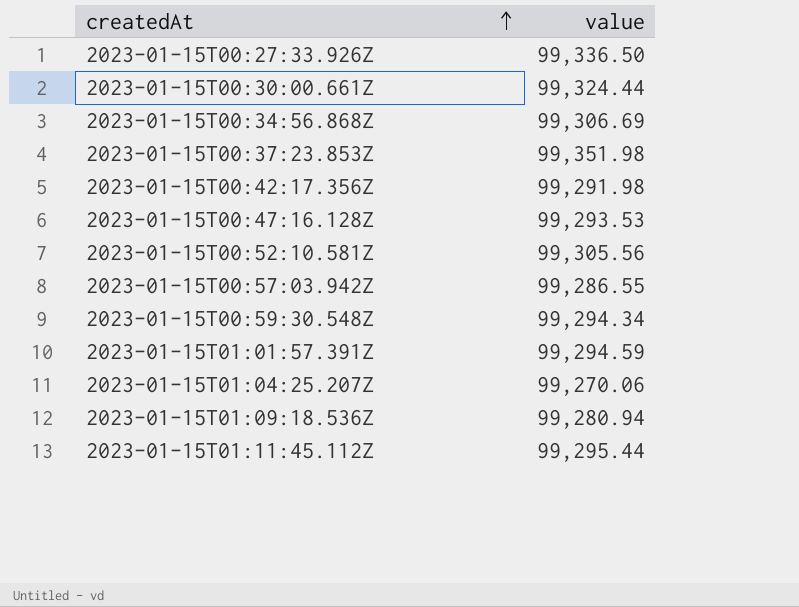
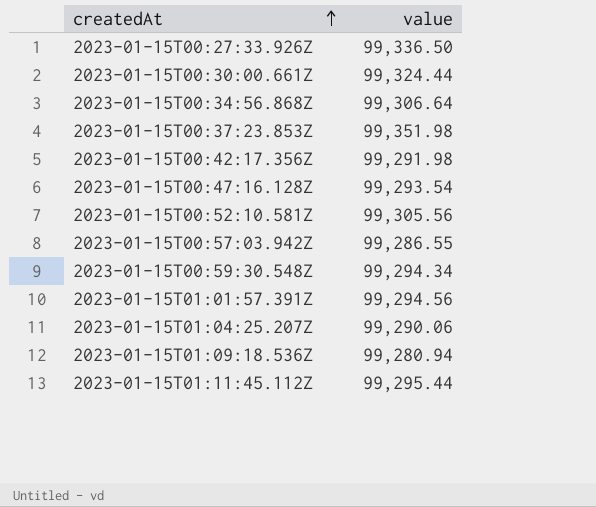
2023-01-15T00:34:56.868Z | value: 99,306.69 -> 99,306.64
2023-01-15T00:47:16.128Z | value: 99,293.53 -> 99,293.54
2023-01-15T01:01:57.391Z | value: 99,294.59 -> 99,294.56
2023-01-15T01:04:25.207Z | value: 99,270.06 -> 99,290.06

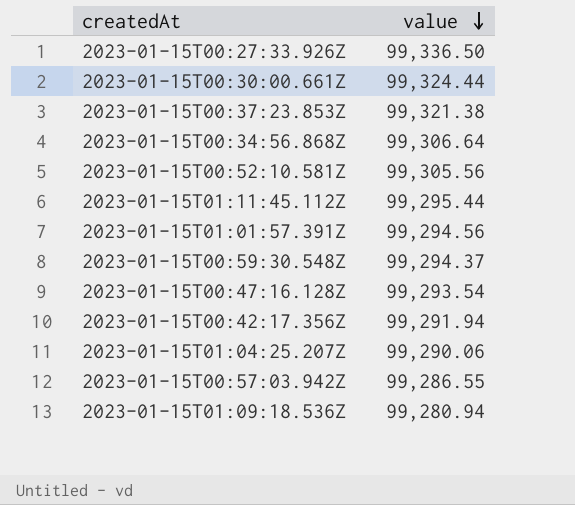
row order: createdAt ascending -> value descending
2023-01-15T00:37:23.853Z | value: 99,351.98 -> 99,321.38
2023-01-15T00:59:30.548Z | value: 99,294.34 -> 99,294.37
2023-01-15T00:42:17.356Z | value: 99,291.98 -> 99,291.94

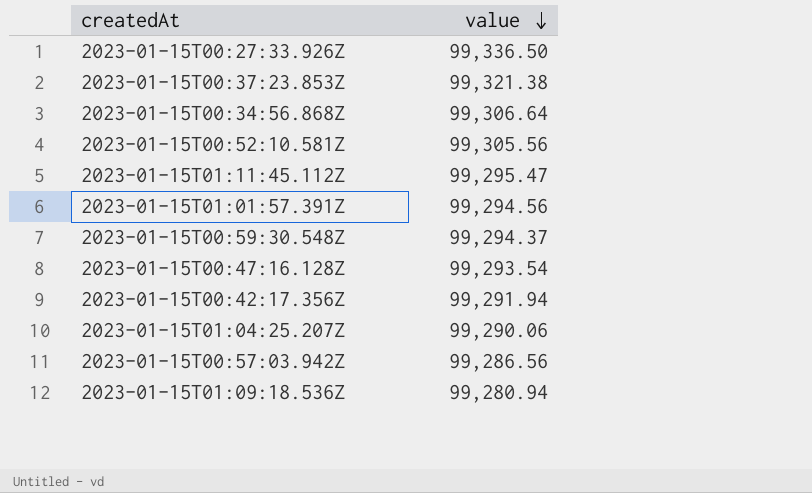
row 2023-01-15T00:30:00.661Z: 99,324.44 -> none
2023-01-15T01:11:45.112Z | value: 99,295.44 -> 99,295.47
2023-01-15T00:57:03.942Z | value: 99,286.55 -> 99,286.56

